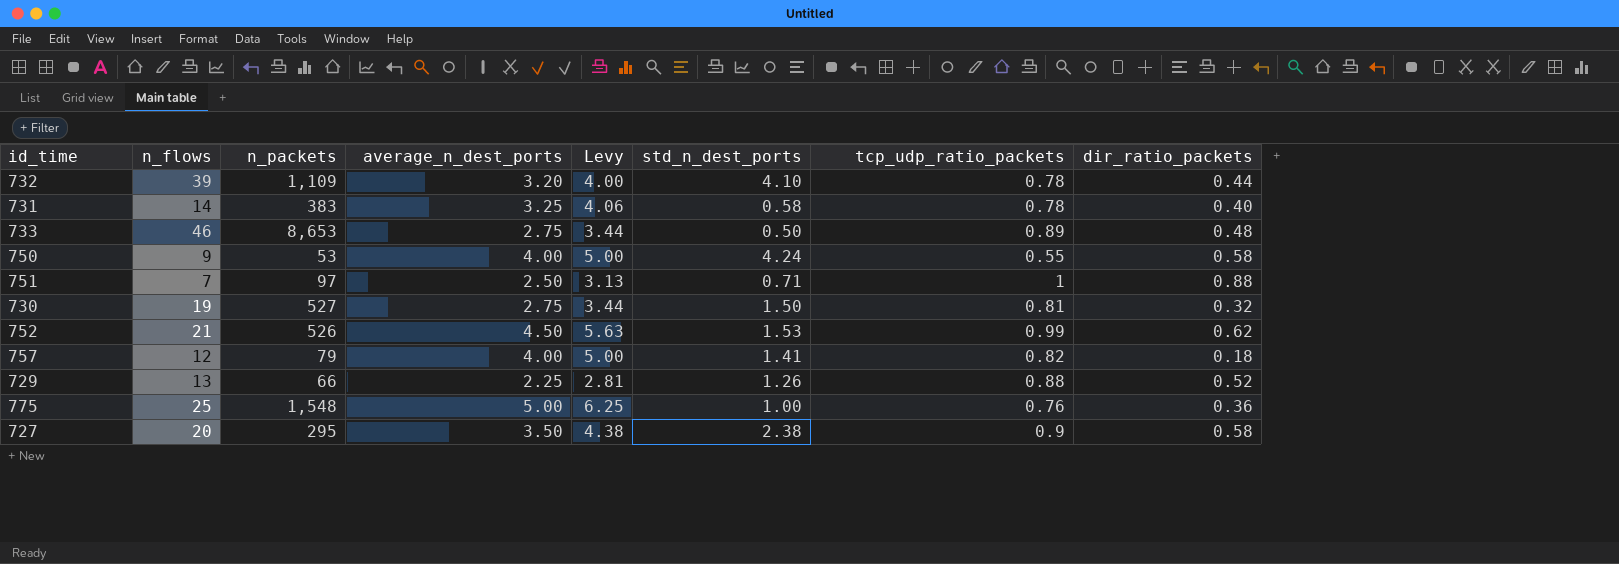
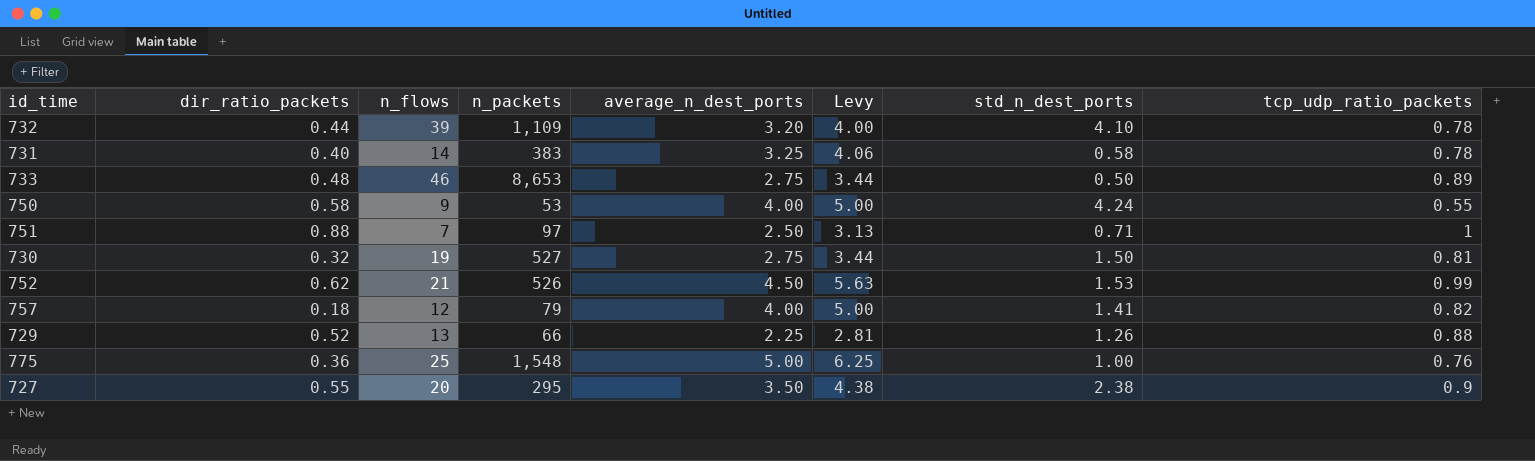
column dir_ratio_packets | position: 8 -> 2
727 | dir_ratio_packets: 0.58 -> 0.55

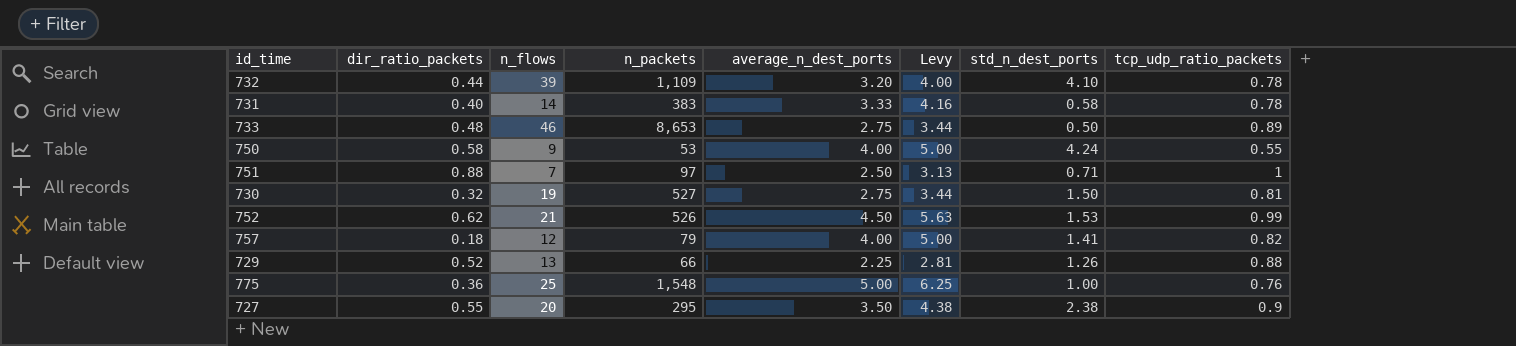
731 | average_n_dest_ports: 3.25 -> 3.33
731 | Levy: 4.06 -> 4.16

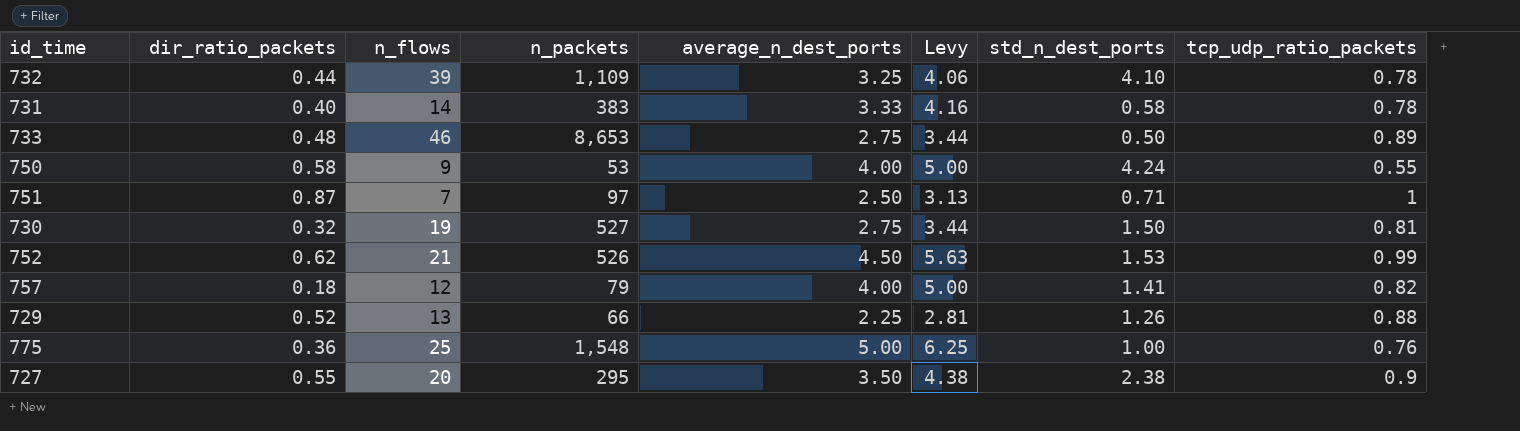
732 | average_n_dest_ports: 3.20 -> 3.25
732 | Levy: 4.00 -> 4.06
751 | dir_ratio_packets: 0.88 -> 0.87

